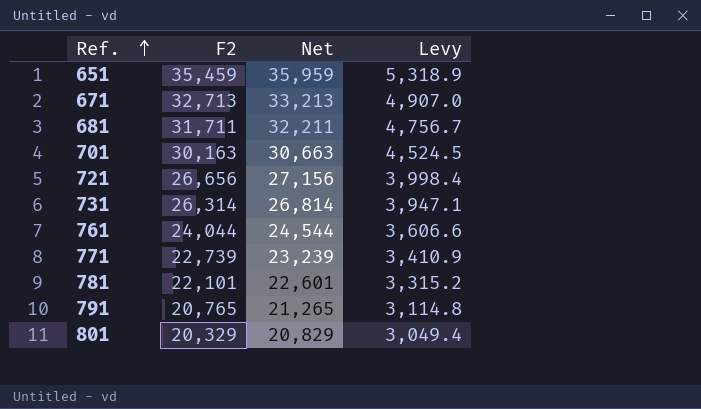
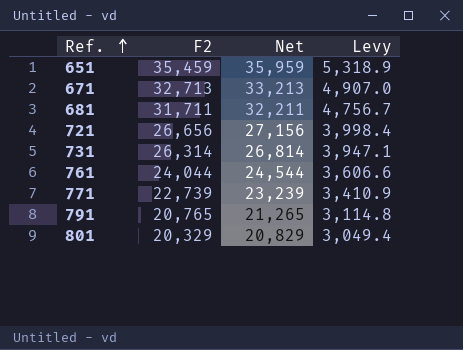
row 701: 30,163 | 30,663 | 4,524.5 -> none
row 781: 22,101 | 22,601 | 3,315.2 -> none

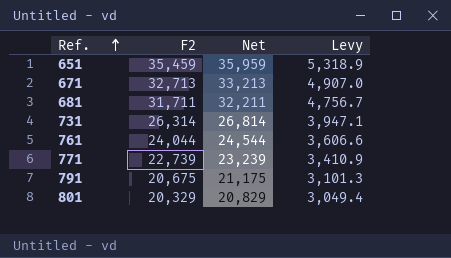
row 721: 26,656 | 27,156 | 3,998.4 -> none
791 | F2: 20,765 -> 20,675
791 | Net: 21,265 -> 21,175
791 | Levy: 3,114.8 -> 3,101.3

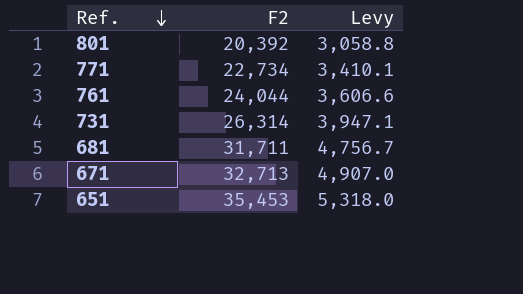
row order: Ref. ascending -> Ref. descending
column Net | formula: [F2] + 500 -> none
row 791: 20,675 | 21,175 | 3,101.3 -> none
801 | F2: 20,329 -> 20,392
801 | Levy: 3,049.4 -> 3,058.8
771 | F2: 22,739 -> 22,734
771 | Levy: 3,410.9 -> 3,410.1
651 | F2: 35,459 -> 35,453
651 | Levy: 5,318.9 -> 5,318.0

